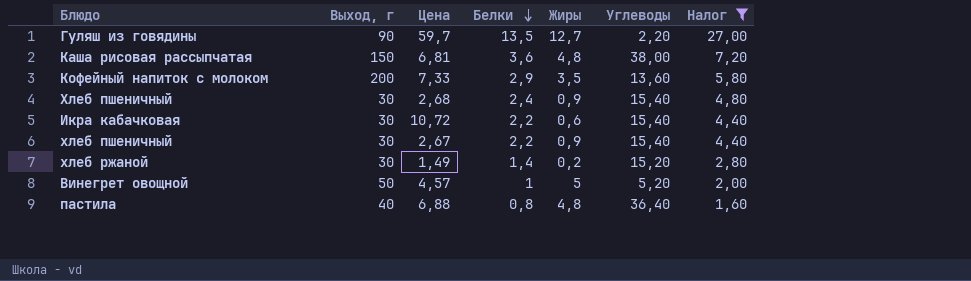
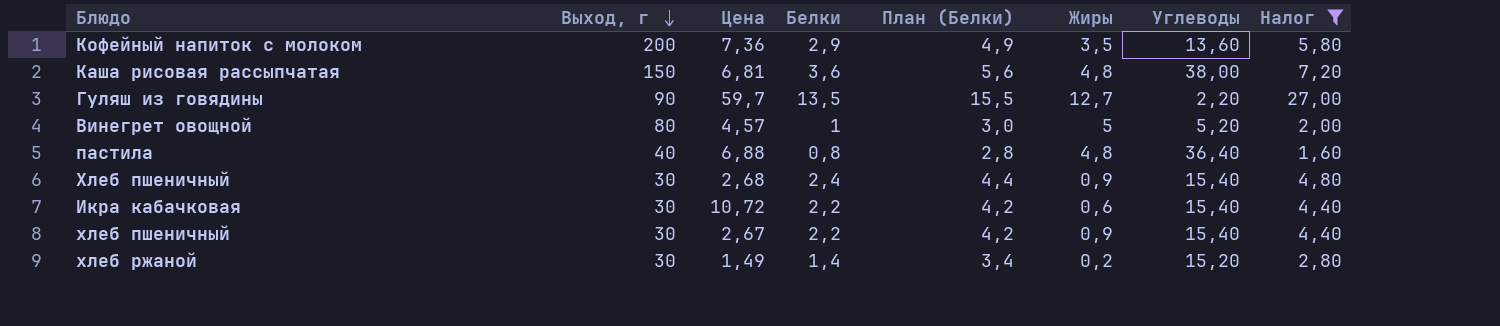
row order: Белки descending -> Выход, г descending
column План (Белки) | formula: none -> [Белки] + 2
Кофейный напиток с молоком | Цена: 7,33 -> 7,36
Винегрет овощной | Выход, г: 50 -> 80

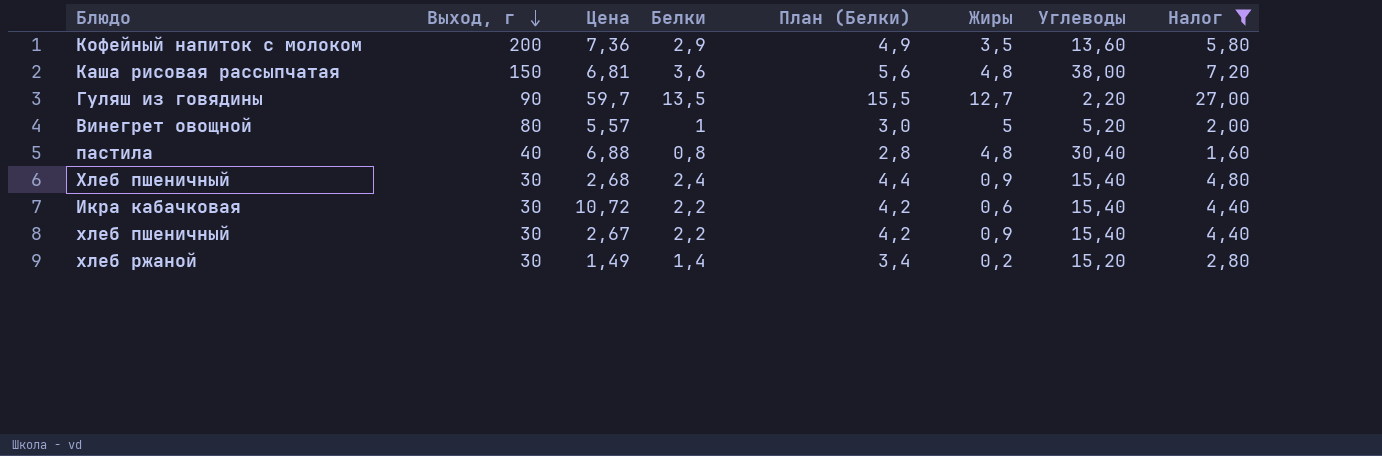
Винегрет овощной | Цена: 4,57 -> 5,57
пастила | Углеводы: 36,40 -> 30,40

